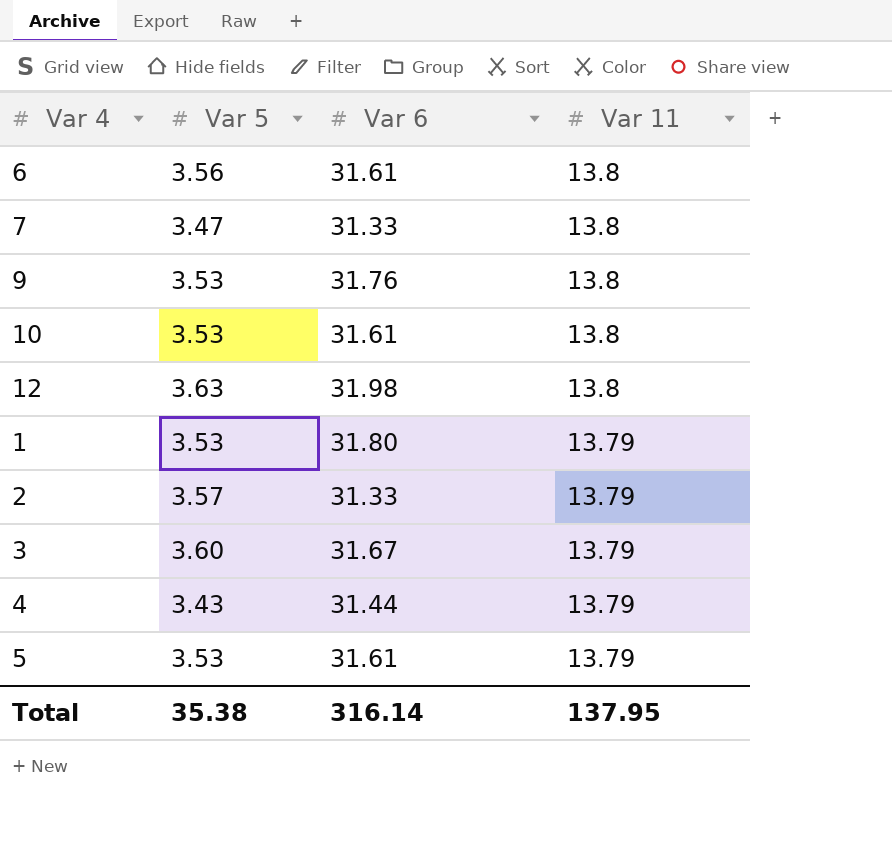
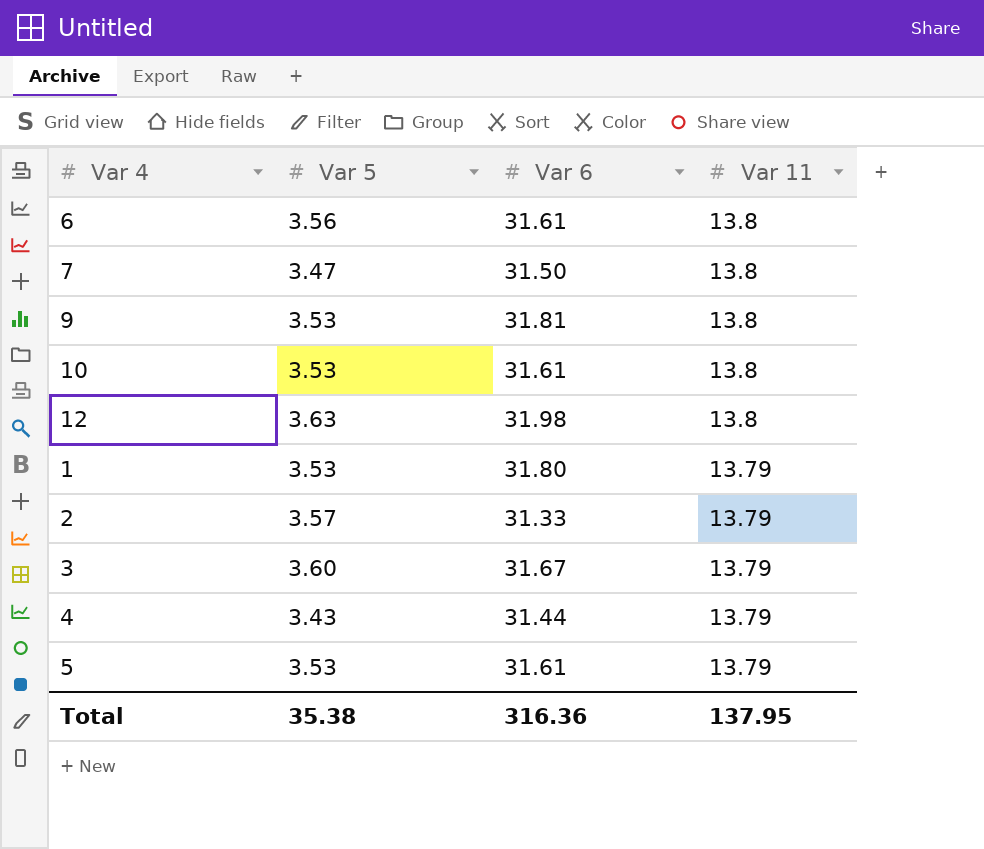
7 | Var 6: 31.33 -> 31.50
9 | Var 6: 31.76 -> 31.81
Total | Var 6: 316.14 -> 316.36

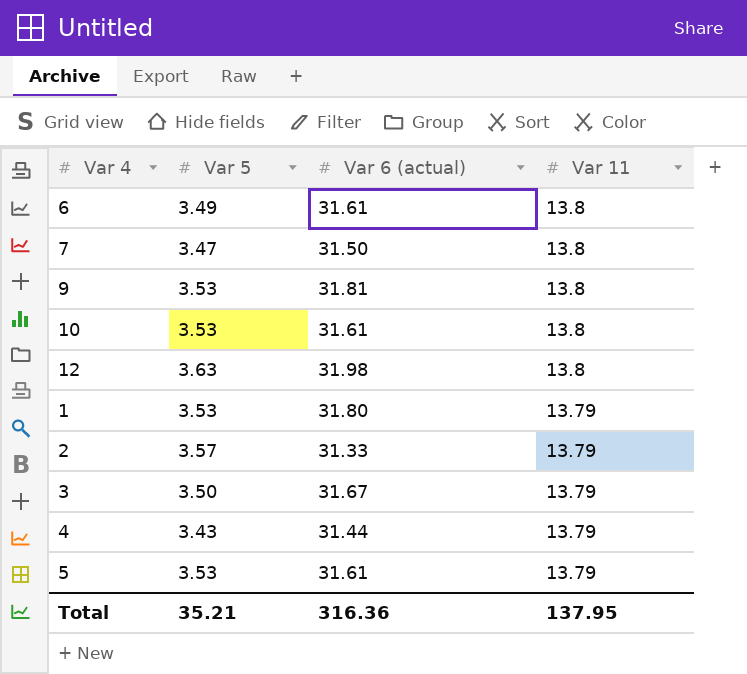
column name: Var 6 -> Var 6 (actual)
6 | Var 5: 3.56 -> 3.49
3 | Var 5: 3.60 -> 3.50
Total | Var 5: 35.38 -> 35.21

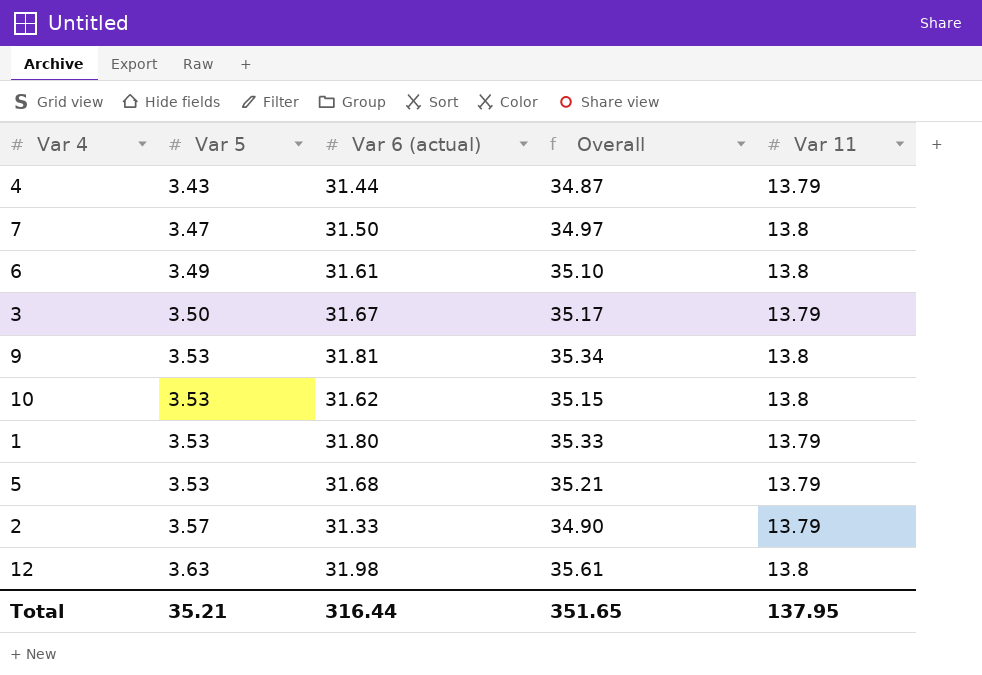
row order: Var 11 descending -> Var 5 ascending
column Overall | formula: none -> [Var 5] + [Var 6 (actual)]
10 | Var 6 (actual): 31.61 -> 31.62
5 | Var 6 (actual): 31.61 -> 31.68
Total | Var 6 (actual): 316.36 -> 316.44

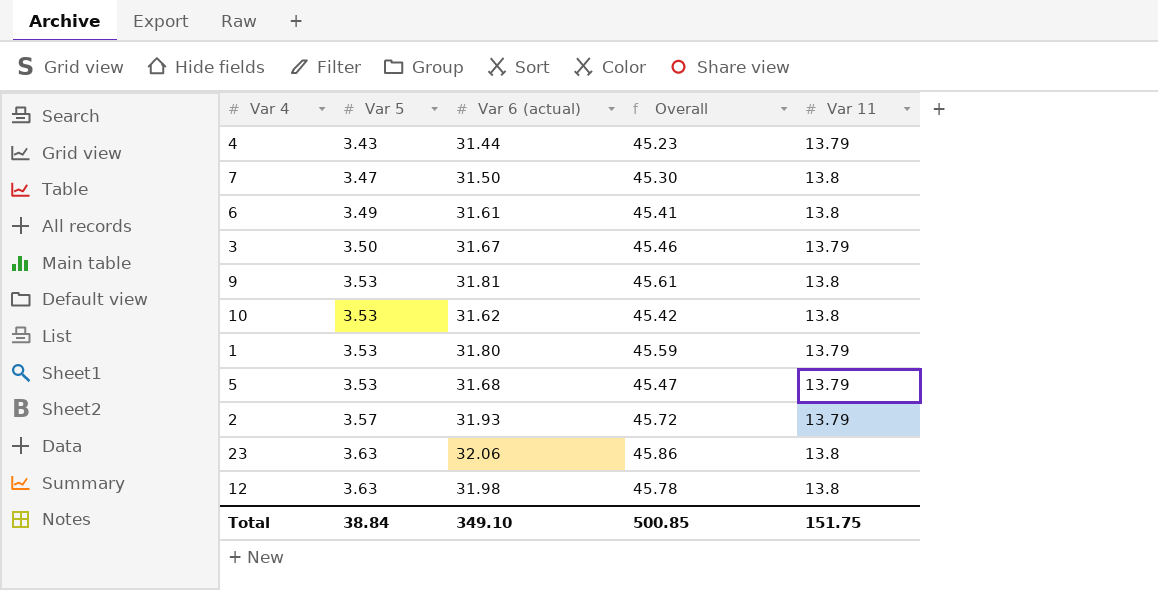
column Overall | formula: [Var 5] + [Var 6 (actual)] -> [Var 6 (actual)] + [Var 11]
2 | Var 6 (actual): 31.33 -> 31.93
row 23: none -> 3.63 | 32.06 | 45.86 | 13.8
Total | Var 5: 35.21 -> 38.84
Total | Var 6 (actual): 316.44 -> 349.10
Total | Overall: 351.65 -> 500.85
Total | Var 11: 137.95 -> 151.75

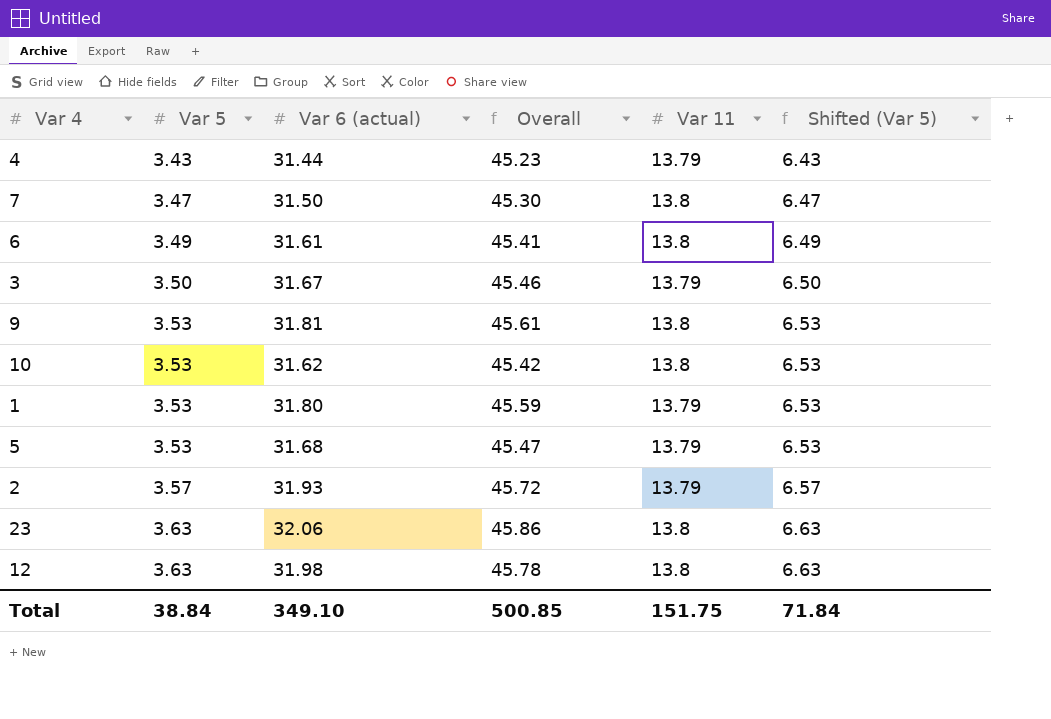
column Shifted (Var 5) | formula: none -> [Var 5] + 3

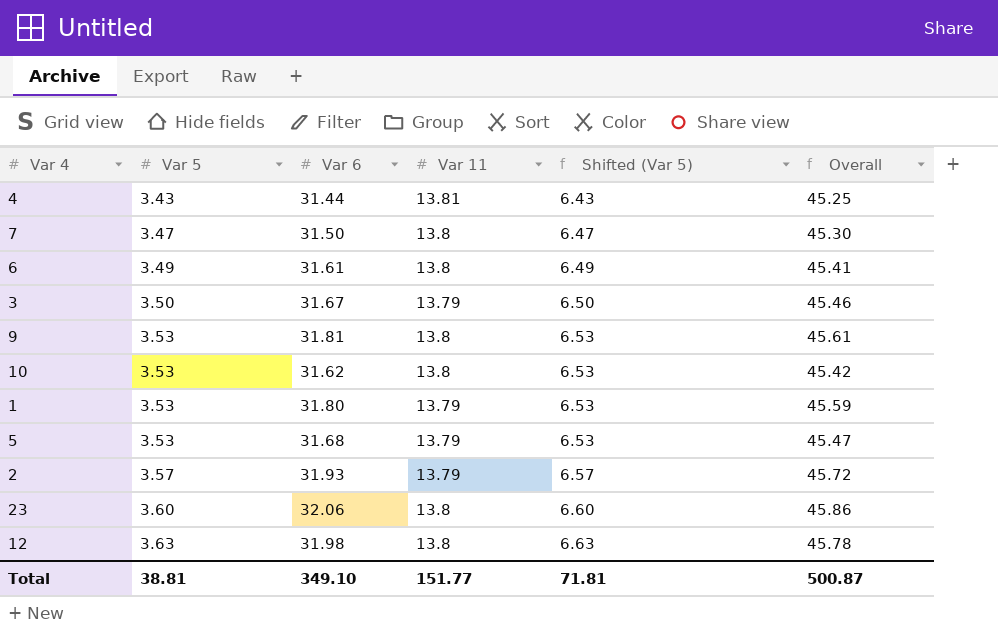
column name: Var 6 (actual) -> Var 6
column Overall | position: 4 -> 6
4 | Var 11: 13.79 -> 13.81
4 | Overall: 45.23 -> 45.25
23 | Var 5: 3.63 -> 3.60
23 | Shifted (Var 5): 6.63 -> 6.60
Total | Var 5: 38.84 -> 38.81
Total | Var 11: 151.75 -> 151.77
Total | Shifted (Var 5): 71.84 -> 71.81
Total | Overall: 500.85 -> 500.87

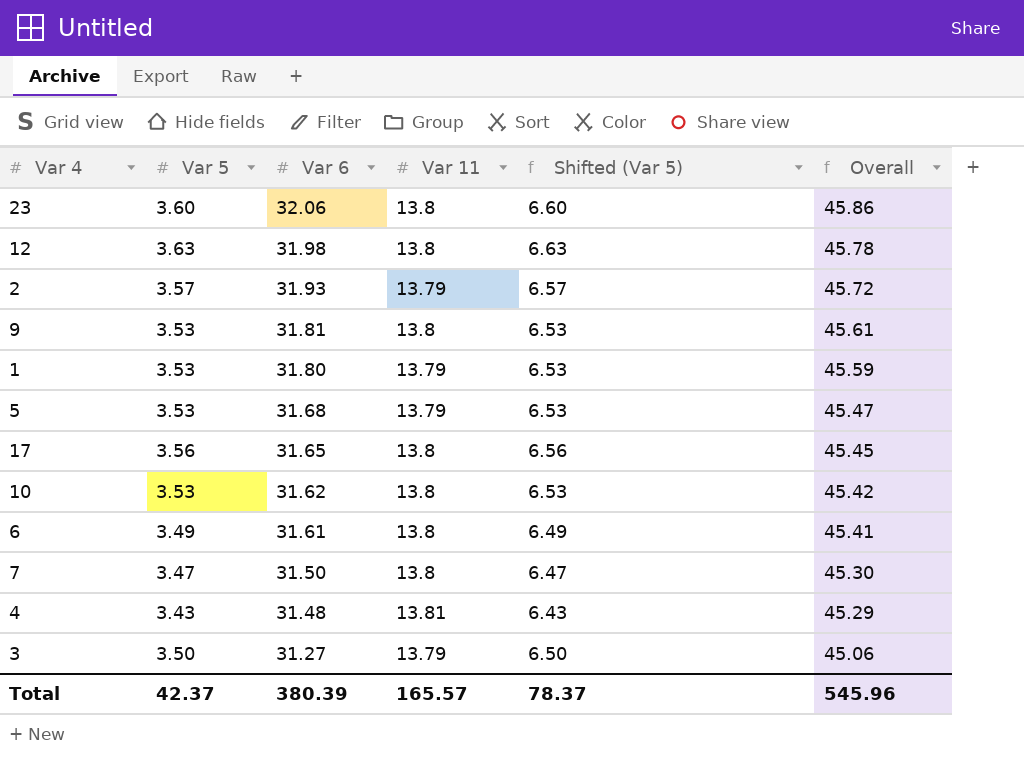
row order: Var 5 ascending -> Var 6 descending
row 17: none -> 3.56 | 31.65 | 13.8 | 6.56 | 45.45
4 | Var 6: 31.44 -> 31.48
4 | Overall: 45.25 -> 45.29
3 | Var 6: 31.67 -> 31.27
3 | Overall: 45.46 -> 45.06
Total | Var 5: 38.81 -> 42.37
Total | Var 6: 349.10 -> 380.39
Total | Var 11: 151.77 -> 165.57
Total | Shifted (Var 5): 71.81 -> 78.37
Total | Overall: 500.87 -> 545.96

